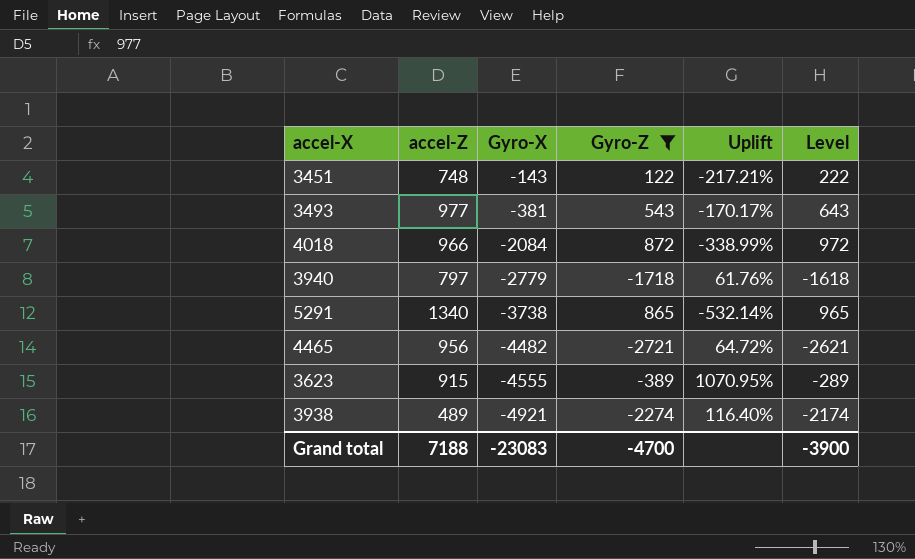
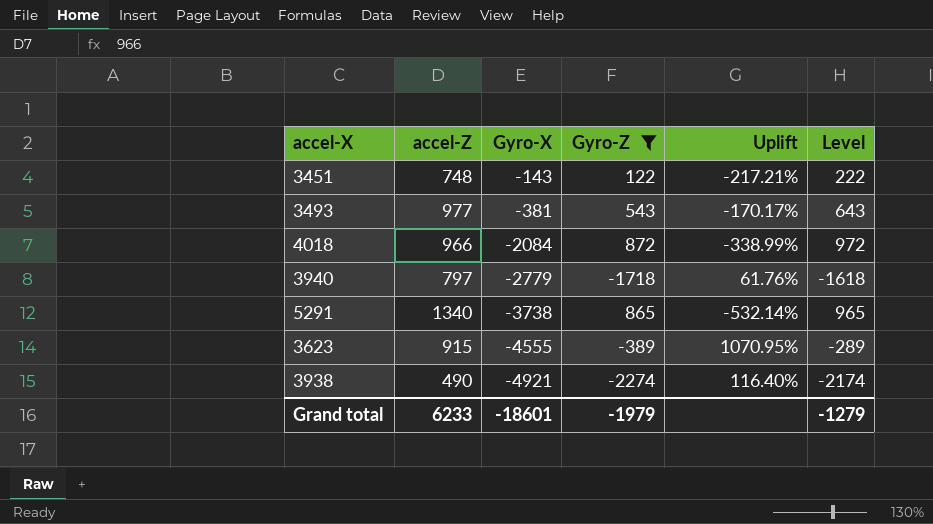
row 4465: 956 | -4482 | -2721 | 64.72% | -2621 -> none
3938 | accel-Z: 489 -> 490
Grand total | accel-Z: 7188 -> 6233
Grand total | Gyro-X: -23083 -> -18601
Grand total | Gyro-Z: -4700 -> -1979
Grand total | Level: -3900 -> -1279

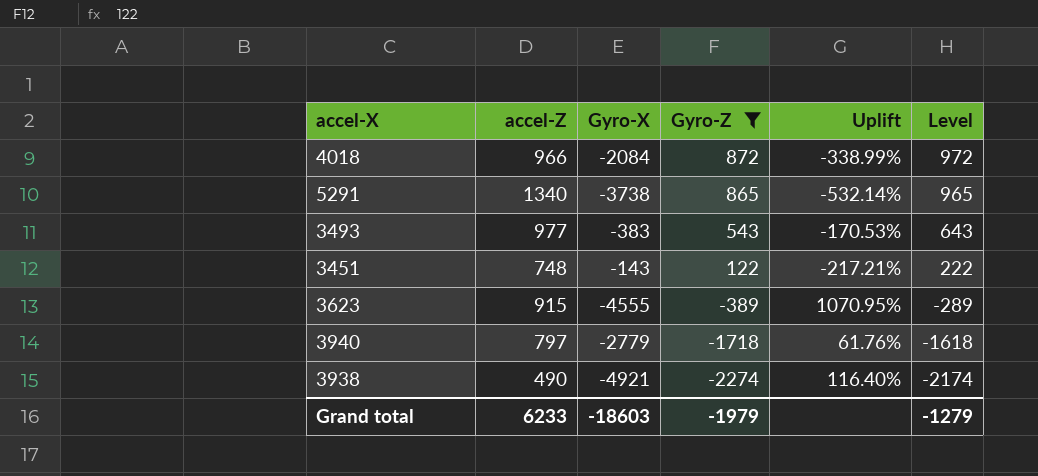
row order: Gyro-X descending -> Gyro-Z descending
3493 | Gyro-X: -381 -> -383
3493 | Uplift: -170.17% -> -170.53%
Grand total | Gyro-X: -18601 -> -18603

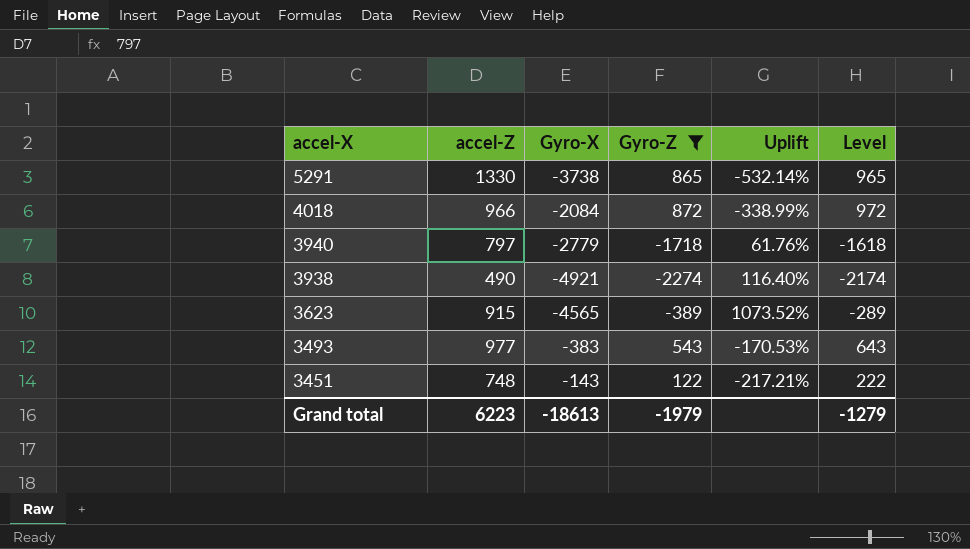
row order: Gyro-Z descending -> accel-X descending
5291 | accel-Z: 1340 -> 1330
3623 | Gyro-X: -4555 -> -4565
3623 | Uplift: 1070.95% -> 1073.52%
Grand total | accel-Z: 6233 -> 6223
Grand total | Gyro-X: -18603 -> -18613

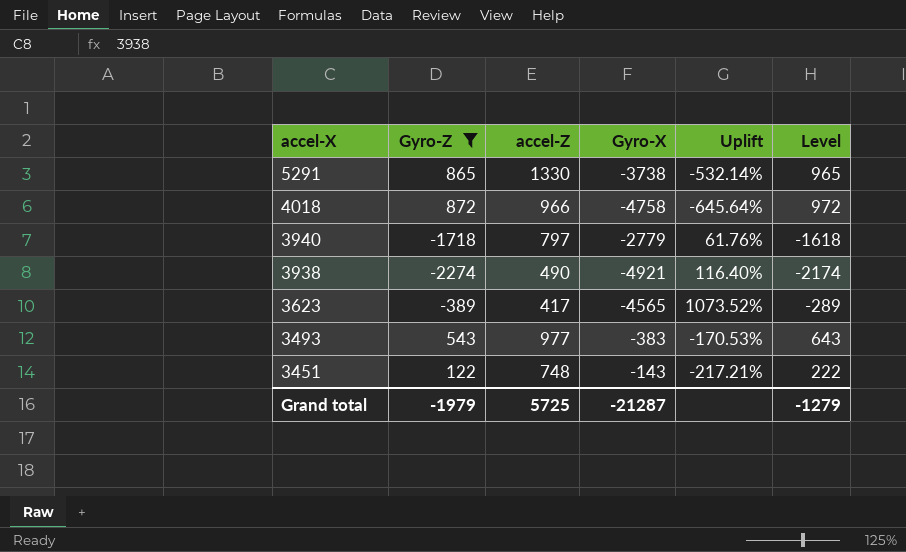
column Gyro-Z | position: 4 -> 2
4018 | Gyro-X: -2084 -> -4758
4018 | Uplift: -338.99% -> -645.64%
3623 | accel-Z: 915 -> 417
Grand total | accel-Z: 6223 -> 5725
Grand total | Gyro-X: -18613 -> -21287

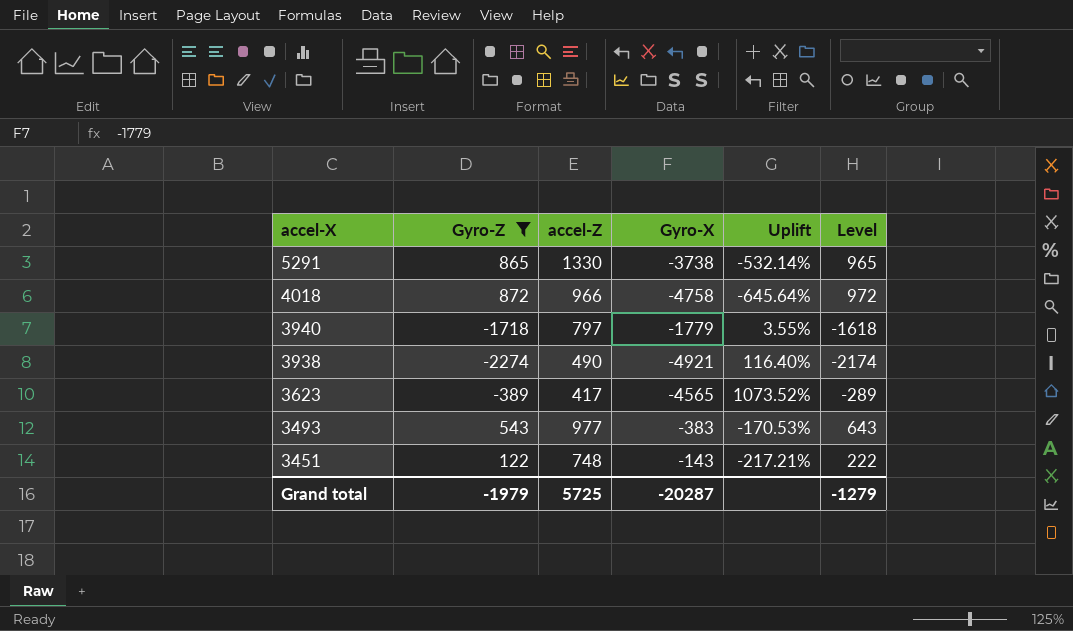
3940 | Gyro-X: -2779 -> -1779
3940 | Uplift: 61.76% -> 3.55%
Grand total | Gyro-X: -21287 -> -20287

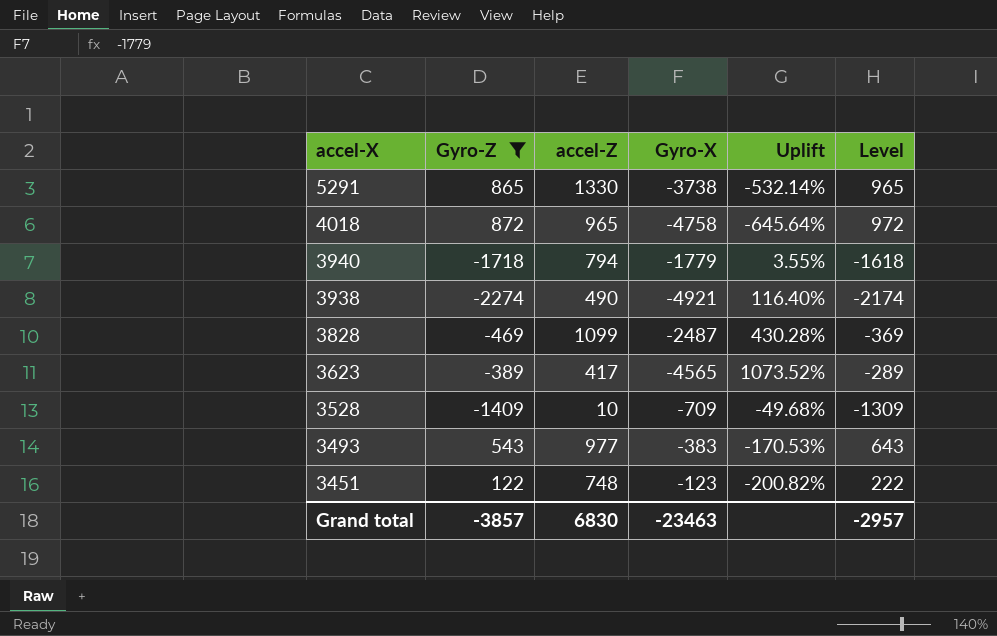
4018 | accel-Z: 966 -> 965
3940 | accel-Z: 797 -> 794
row 3828: none -> -469 | 1099 | -2487 | 430.28% | -369
row 3528: none -> -1409 | 10 | -709 | -49.68% | -1309
3451 | Gyro-X: -143 -> -123
3451 | Uplift: -217.21% -> -200.82%
Grand total | Gyro-Z: -1979 -> -3857
Grand total | accel-Z: 5725 -> 6830
Grand total | Gyro-X: -20287 -> -23463
Grand total | Level: -1279 -> -2957

